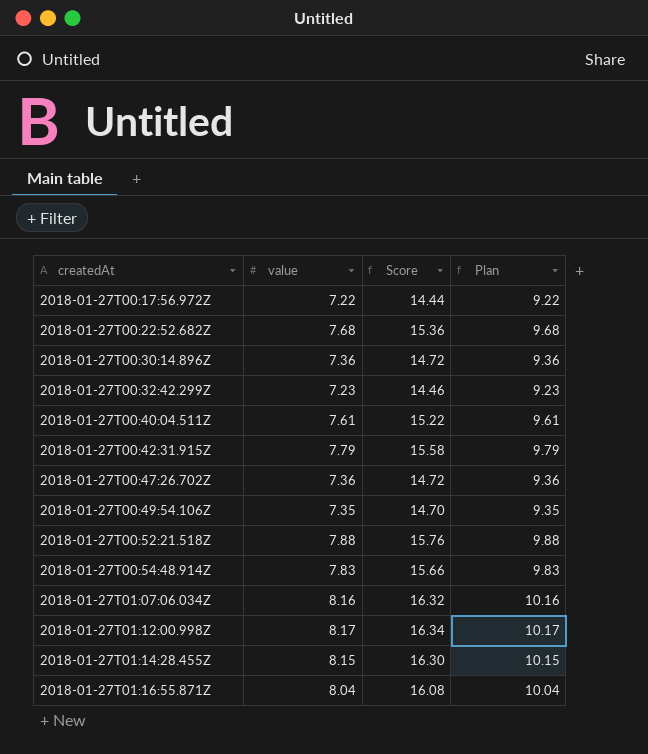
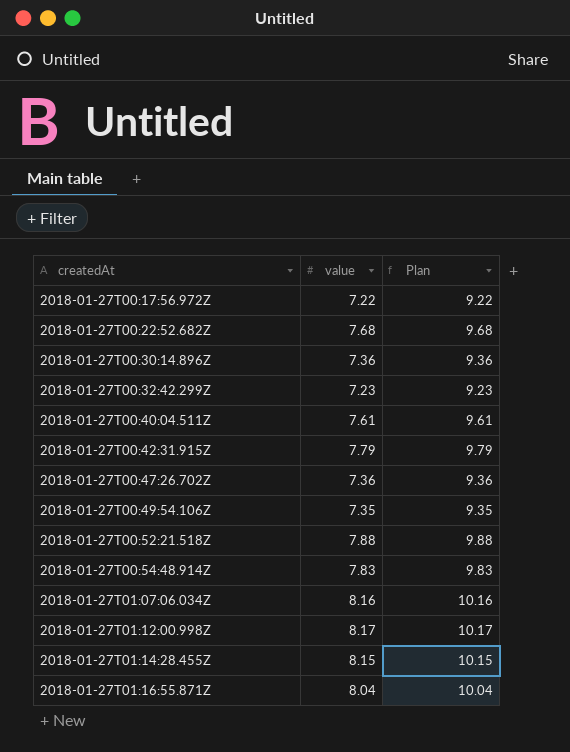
column Score | formula: [value] * 2 -> none

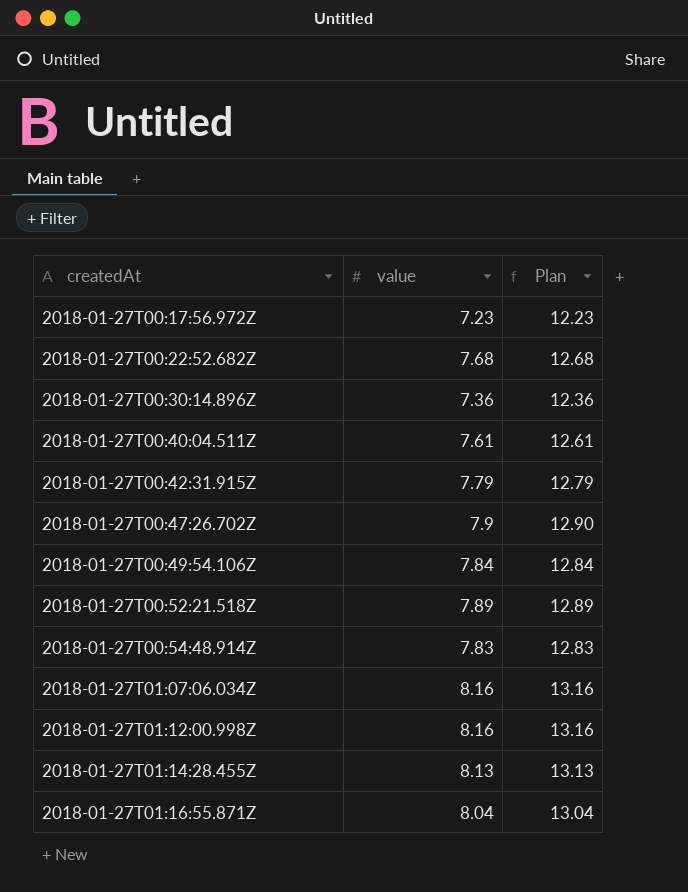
column Plan | formula: [value] + 2 -> [value] + 5
row 2018-01-27T00:32:42.299Z: 7.23 | 9.23 -> none
2018-01-27T00:17:56.972Z | value: 7.22 -> 7.23
2018-01-27T00:47:26.702Z | value: 7.36 -> 7.9
2018-01-27T00:49:54.106Z | value: 7.35 -> 7.84
2018-01-27T00:52:21.518Z | value: 7.88 -> 7.89
2018-01-27T01:12:00.998Z | value: 8.17 -> 8.16
2018-01-27T01:14:28.455Z | value: 8.15 -> 8.13

